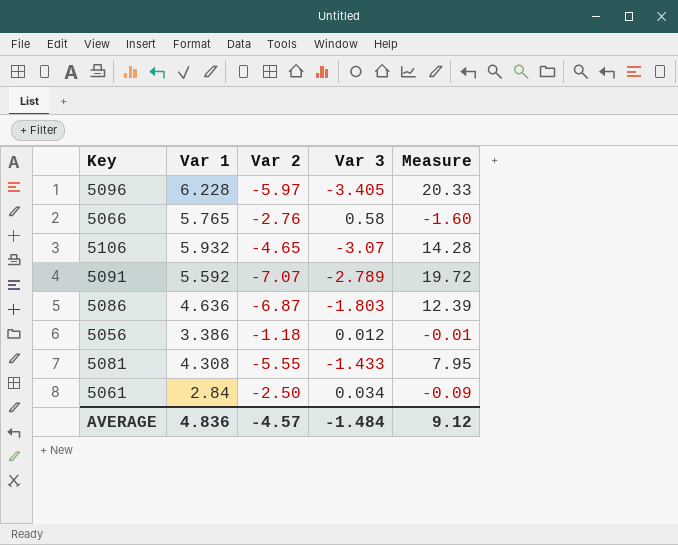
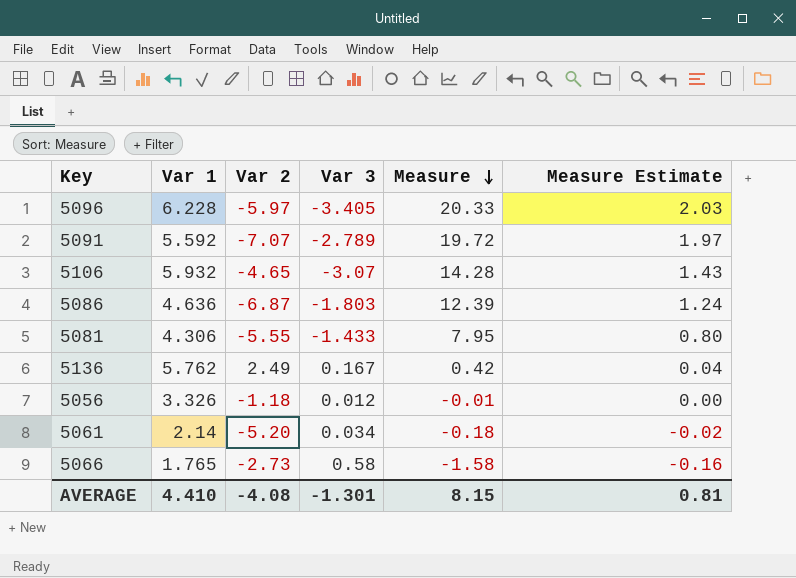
row order: none -> Measure descending
column Measure Estimate | formula: none -> [Measure] * 0.1
5081 | Var 1: 4.308 -> 4.306
row 5136: none -> 5.762 | 2.49 | 0.167 | 0.42 | 0.04
5056 | Var 1: 3.386 -> 3.326
5061 | Var 1: 2.84 -> 2.14
5061 | Var 2: -2.50 -> -5.20
5061 | Measure: -0.09 -> -0.18
5066 | Var 1: 5.765 -> 1.765
5066 | Var 2: -2.76 -> -2.73
5066 | Measure: -1.60 -> -1.58
AVERAGE | Var 1: 4.836 -> 4.410
AVERAGE | Var 2: -4.57 -> -4.08
AVERAGE | Var 3: -1.484 -> -1.301
AVERAGE | Measure: 9.12 -> 8.15

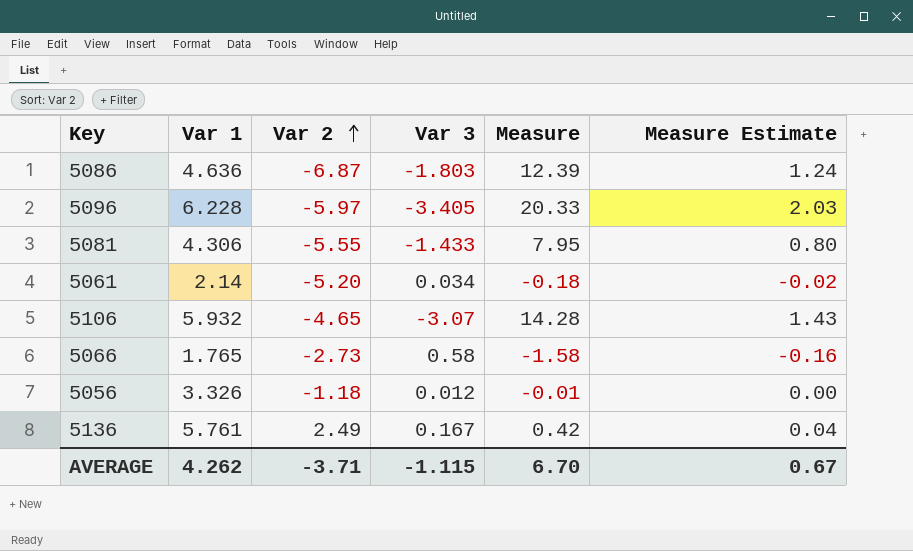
row order: Measure descending -> Var 2 ascending
row 5091: 5.592 | -7.07 | -2.789 | 19.72 | 1.97 -> none
5136 | Var 1: 5.762 -> 5.761
AVERAGE | Var 1: 4.410 -> 4.262
AVERAGE | Var 2: -4.08 -> -3.71
AVERAGE | Var 3: -1.301 -> -1.115
AVERAGE | Measure: 8.15 -> 6.70
AVERAGE | Measure Estimate: 0.81 -> 0.67

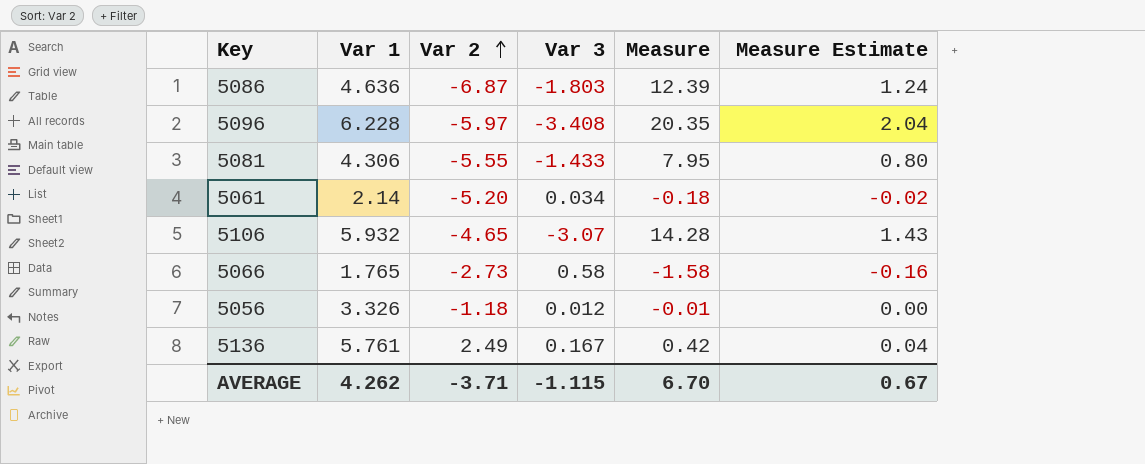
5096 | Var 3: -3.405 -> -3.408
5096 | Measure: 20.33 -> 20.35
5096 | Measure Estimate: 2.03 -> 2.04

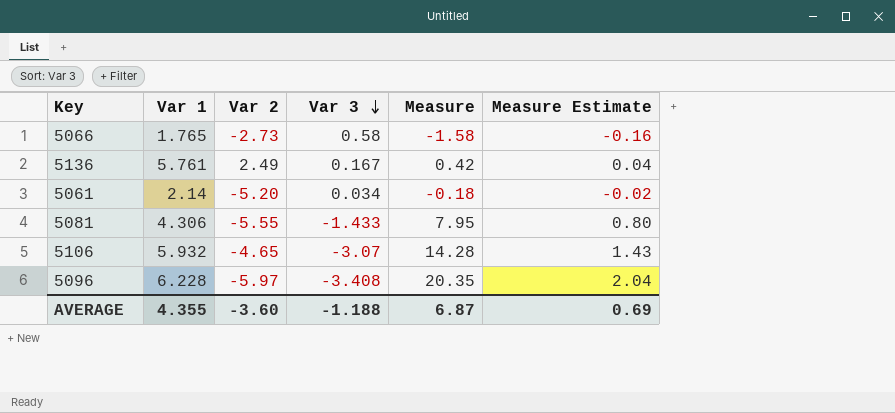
row order: Var 2 ascending -> Var 3 descending
row 5086: 4.636 | -6.87 | -1.803 | 12.39 | 1.24 -> none
row 5056: 3.326 | -1.18 | 0.012 | -0.01 | 0.00 -> none
AVERAGE | Var 1: 4.262 -> 4.355
AVERAGE | Var 2: -3.71 -> -3.60
AVERAGE | Var 3: -1.115 -> -1.188
AVERAGE | Measure: 6.70 -> 6.87
AVERAGE | Measure Estimate: 0.67 -> 0.69

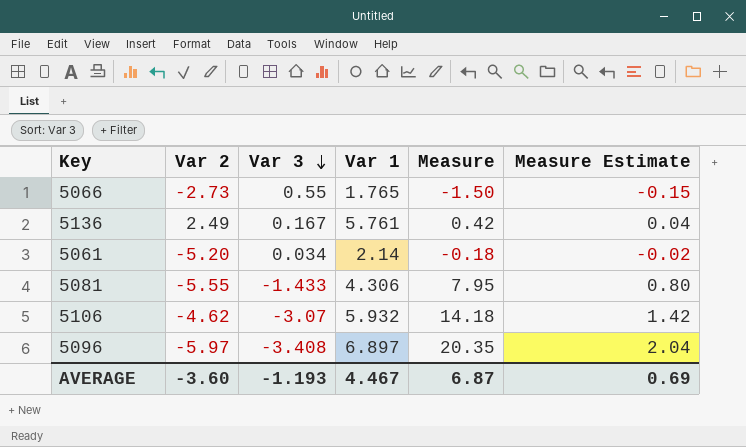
column Var 1 | position: 2 -> 4
5066 | Var 3: 0.58 -> 0.55
5066 | Measure: -1.58 -> -1.50
5066 | Measure Estimate: -0.16 -> -0.15
5106 | Var 2: -4.65 -> -4.62
5106 | Measure: 14.28 -> 14.18
5106 | Measure Estimate: 1.43 -> 1.42
5096 | Var 1: 6.228 -> 6.897
AVERAGE | Var 3: -1.188 -> -1.193
AVERAGE | Var 1: 4.355 -> 4.467

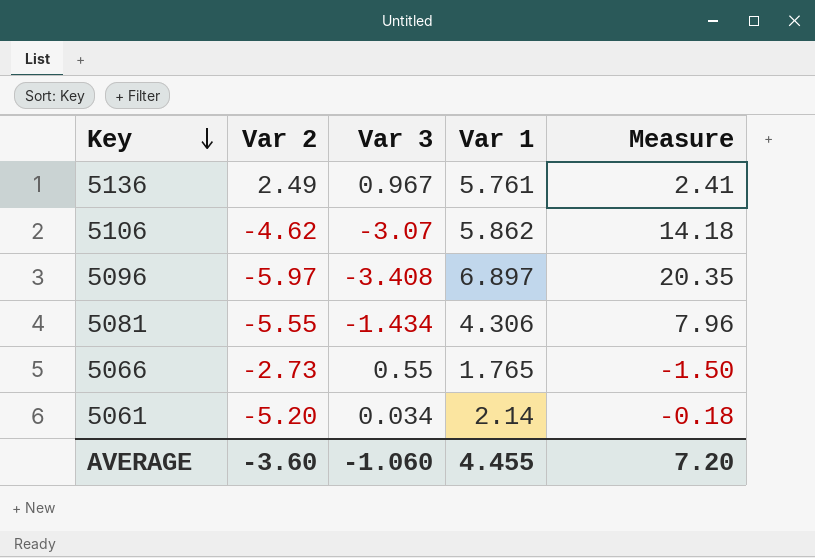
row order: Var 3 descending -> Key descending
column Measure Estimate | formula: [Measure] * 0.1 -> none
5136 | Var 3: 0.167 -> 0.967
5136 | Measure: 0.42 -> 2.41
5106 | Var 1: 5.932 -> 5.862
5081 | Var 3: -1.433 -> -1.434
5081 | Measure: 7.95 -> 7.96
AVERAGE | Var 3: -1.193 -> -1.060
AVERAGE | Var 1: 4.467 -> 4.455
AVERAGE | Measure: 6.87 -> 7.20

